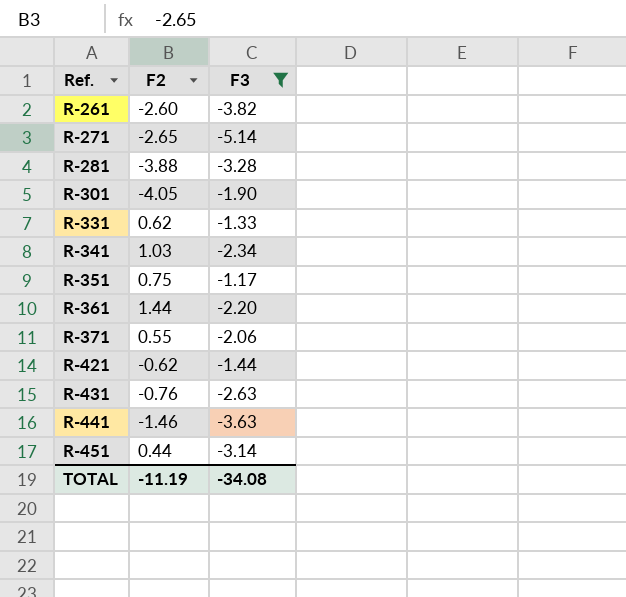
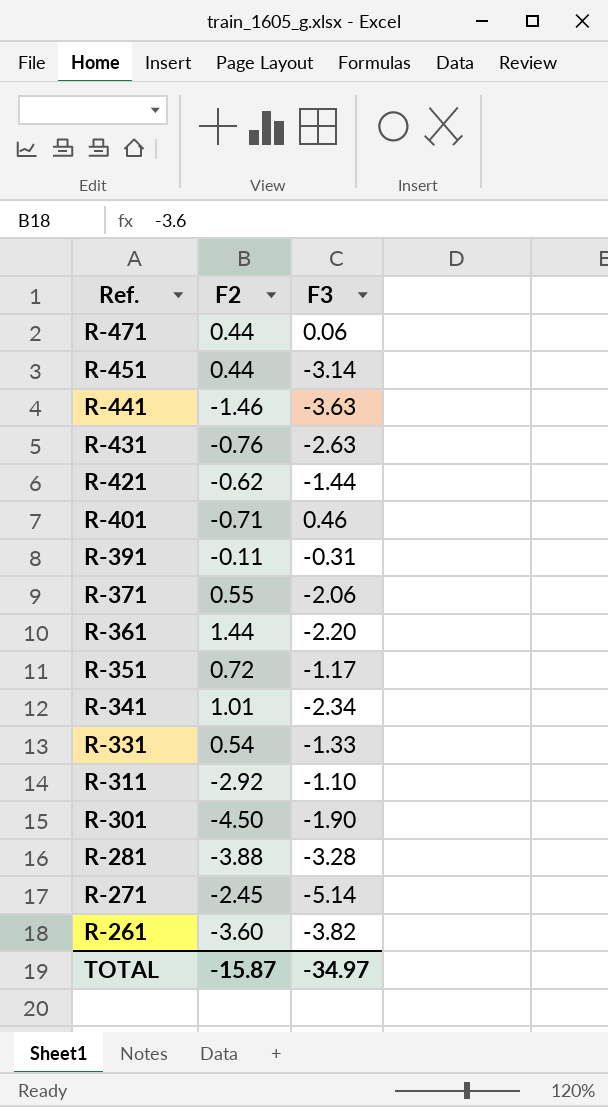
filter: F3 <= -1.17 -> none
row order: Ref. ascending -> Ref. descending
R-351 | F2: 0.75 -> 0.72
R-341 | F2: 1.03 -> 1.01
R-331 | F2: 0.62 -> 0.54
R-301 | F2: -4.05 -> -4.50
R-271 | F2: -2.65 -> -2.45
R-261 | F2: -2.60 -> -3.60
TOTAL | F2: -11.19 -> -15.87
TOTAL | F3: -34.08 -> -34.97

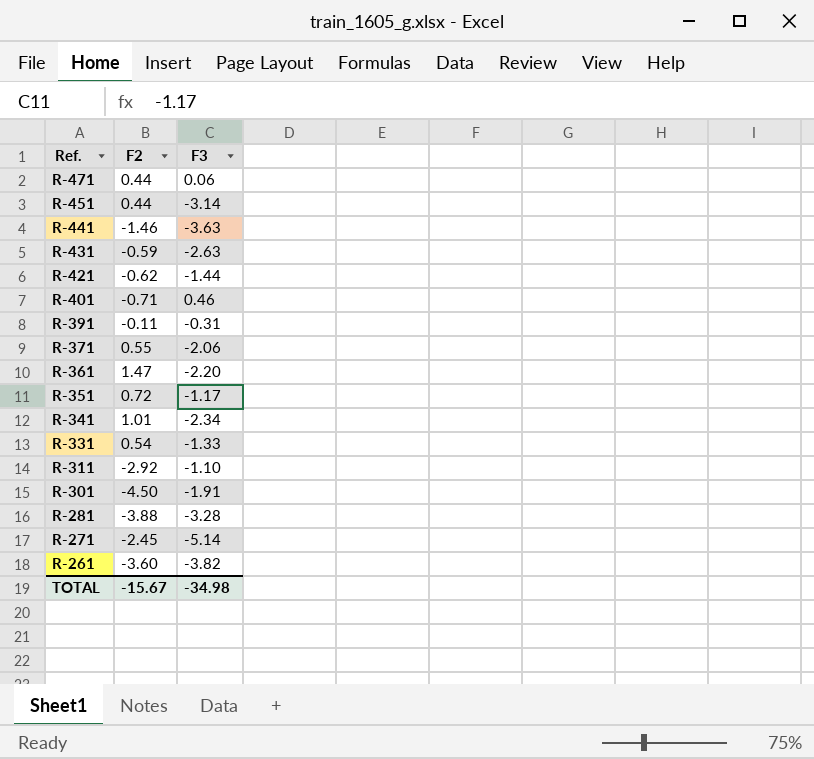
R-431 | F2: -0.76 -> -0.59
R-361 | F2: 1.44 -> 1.47
R-301 | F3: -1.90 -> -1.91
TOTAL | F2: -15.87 -> -15.67
TOTAL | F3: -34.97 -> -34.98

